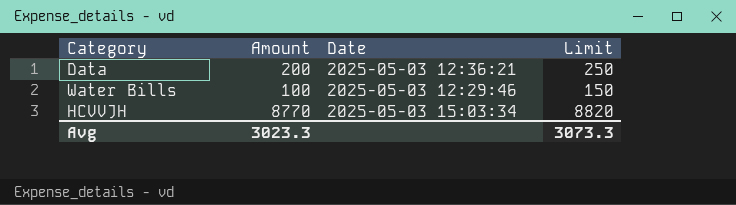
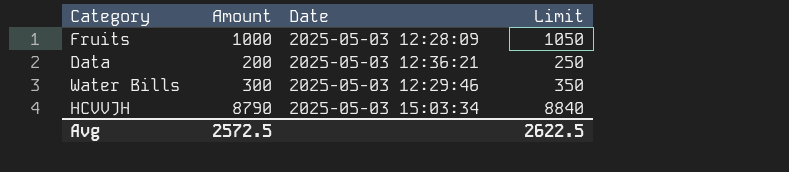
row Fruits: none -> 1000 | 2025-05-03 12:28:09 | 1050
Water Bills | Amount: 100 -> 300
Water Bills | Limit: 150 -> 350
HCVVJH | Amount: 8770 -> 8790
HCVVJH | Limit: 8820 -> 8840
Avg | Amount: 3023.3 -> 2572.5
Avg | Limit: 3073.3 -> 2622.5

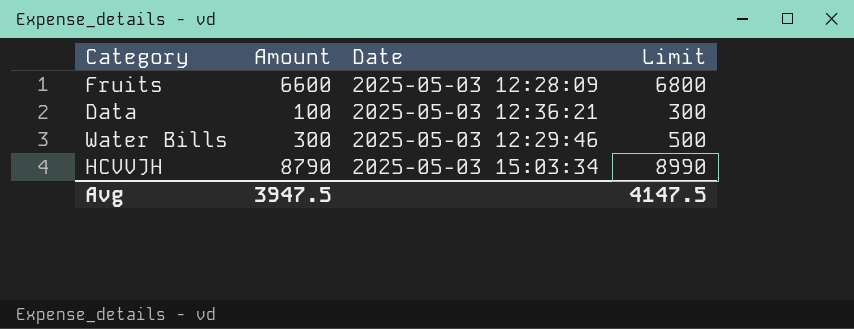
column Limit | formula: [Amount] + 50 -> [Amount] + 200
Fruits | Amount: 1000 -> 6600
Data | Amount: 200 -> 100
Avg | Amount: 2572.5 -> 3947.5
Avg | Limit: 2622.5 -> 4147.5

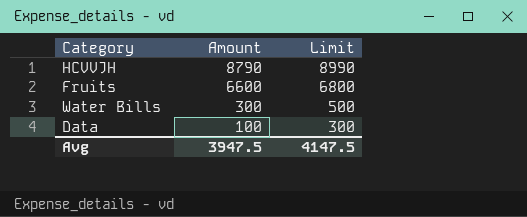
row order: none -> Amount descending
column Date | position: 3 -> none

